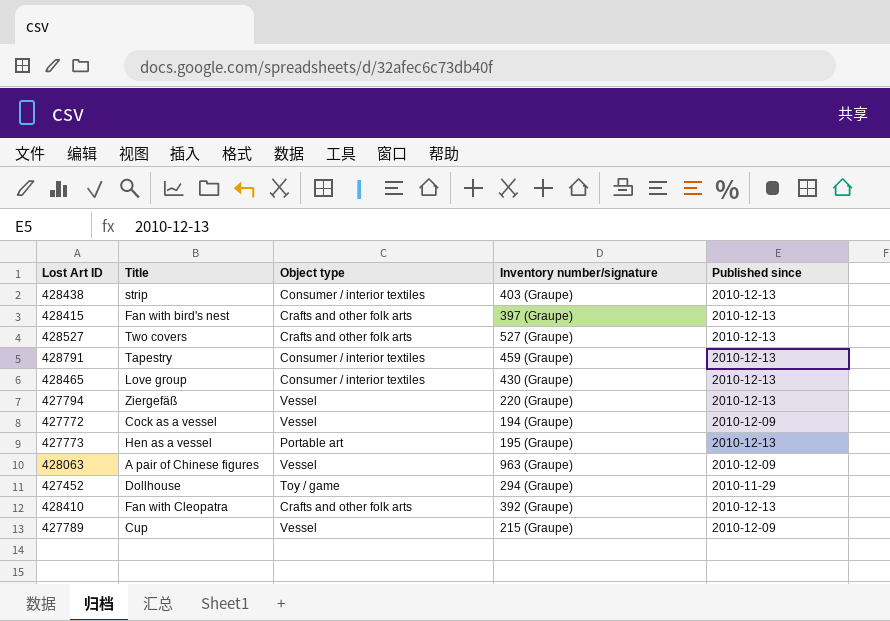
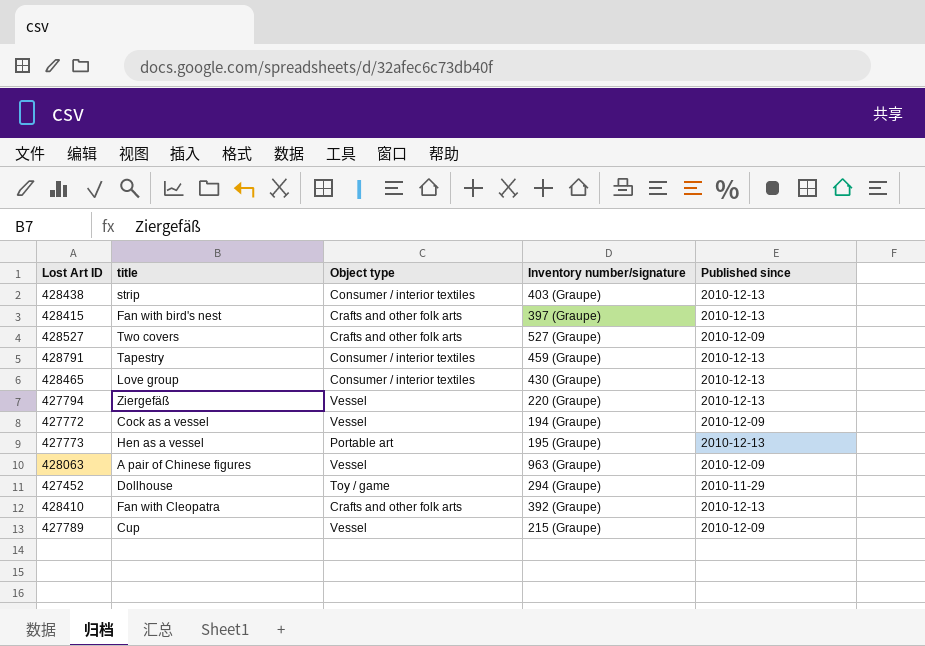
column name: Title -> title
428527 | Published since: 2010-12-13 -> 2010-12-09

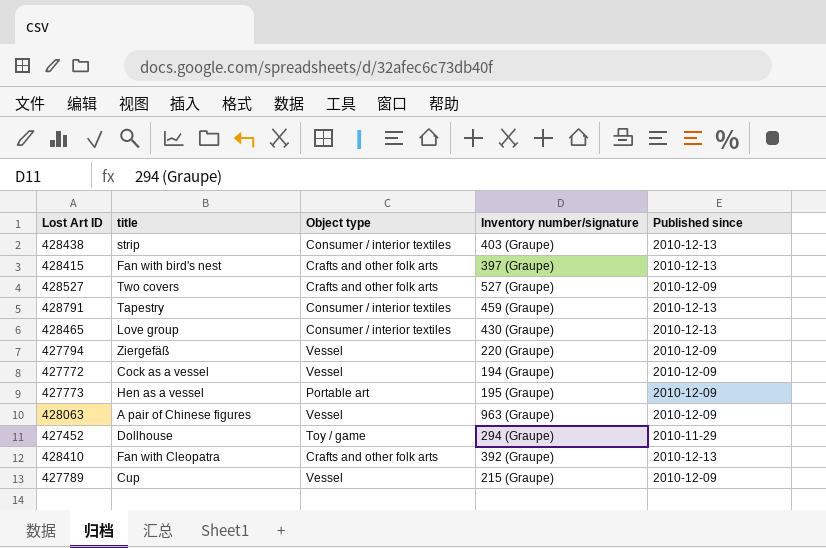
427794 | Published since: 2010-12-13 -> 2010-12-09
427773 | Published since: 2010-12-13 -> 2010-12-09

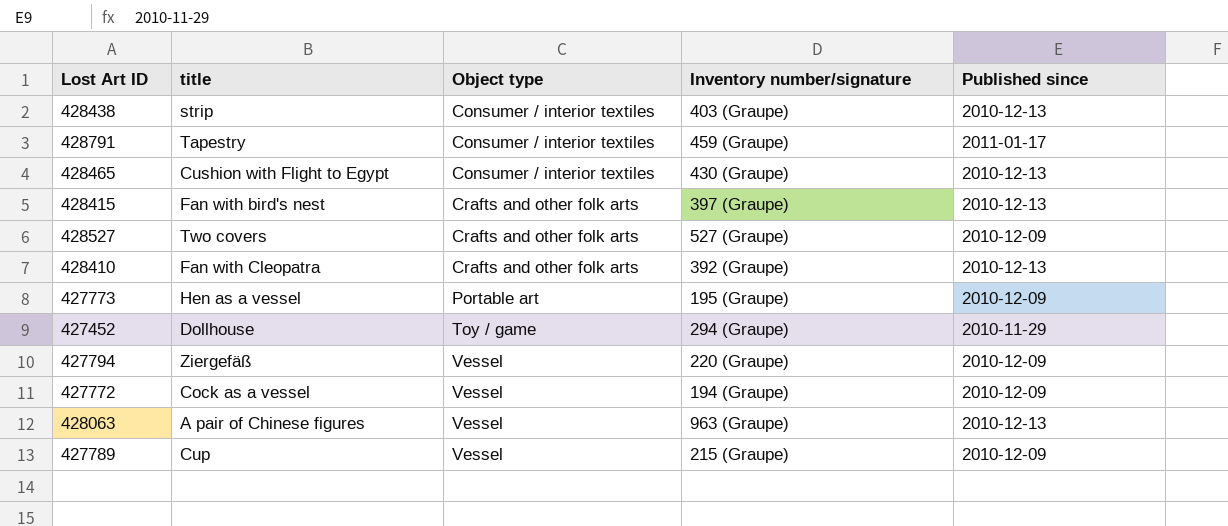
row order: none -> Object type ascending
428791 | Published since: 2010-12-13 -> 2011-01-17
428465 | title: Love group -> Cushion with Flight to Egypt
428063 | Published since: 2010-12-09 -> 2010-12-13

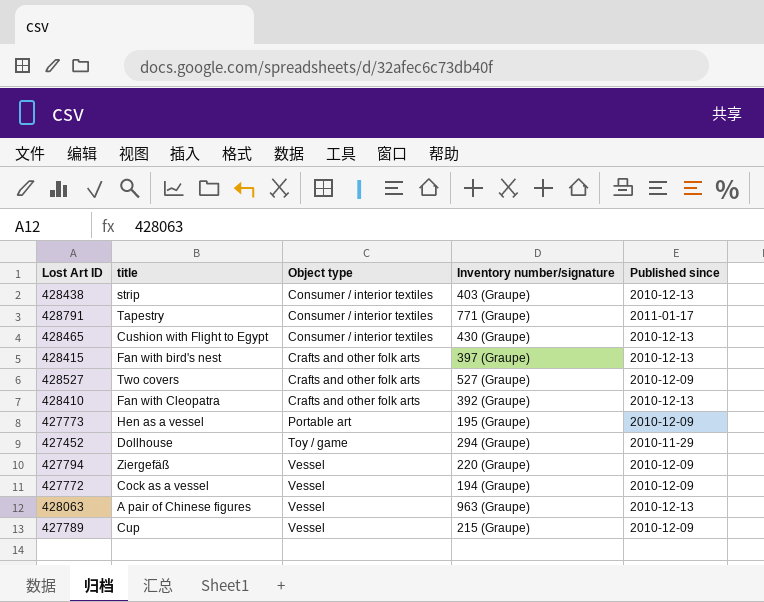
428791 | Inventory number/signature: 459 (Graupe) -> 771 (Graupe)

